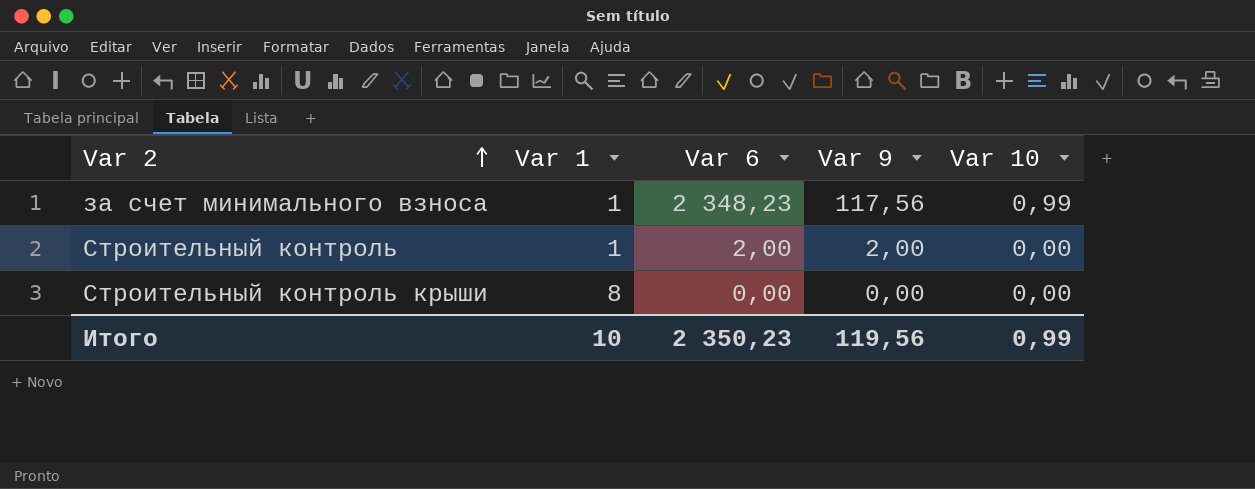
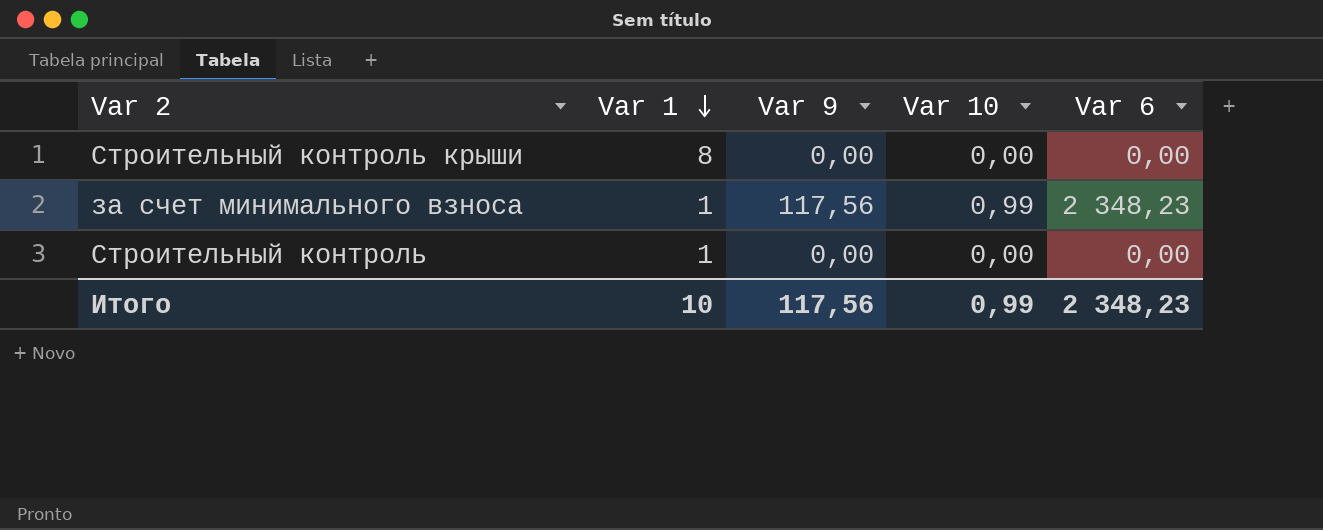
row order: Var 2 ascending -> Var 1 descending
column Var 6 | position: 3 -> 5
Строительный контроль | Var 9: 2,00 -> 0,00
Строительный контроль | Var 6: 2,00 -> 0,00
Итого | Var 9: 119,56 -> 117,56
Итого | Var 6: 2 350,23 -> 2 348,23

